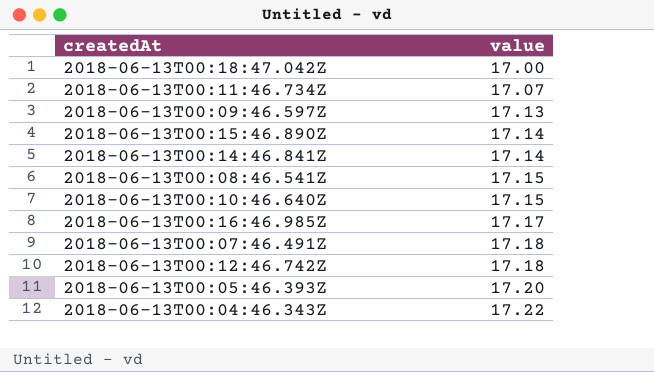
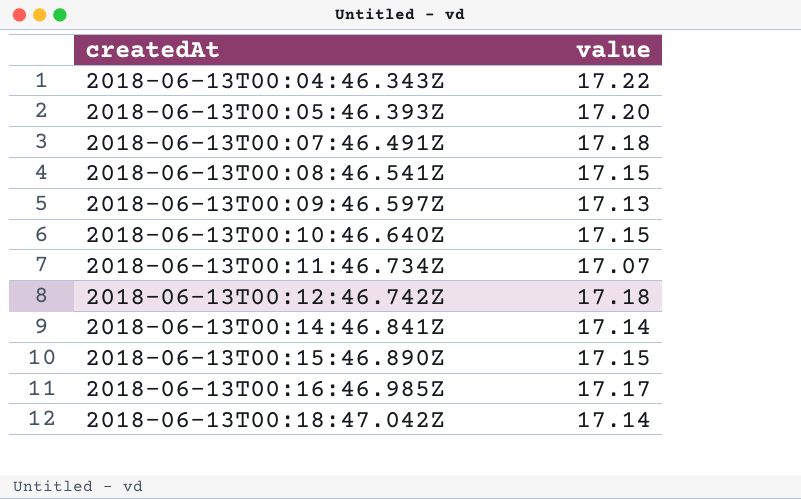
row order: value ascending -> createdAt ascending
2018-06-13T00:15:46.890Z | value: 17.14 -> 17.15
2018-06-13T00:18:47.042Z | value: 17.00 -> 17.14

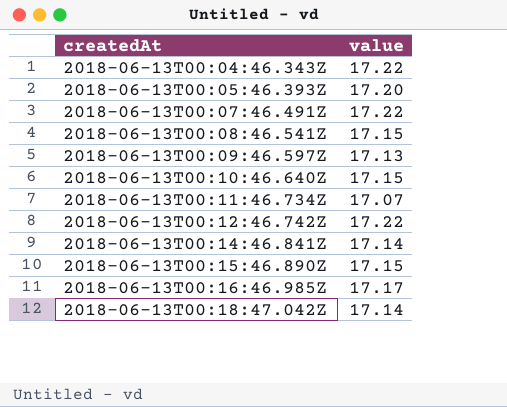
2018-06-13T00:07:46.491Z | value: 17.18 -> 17.22
2018-06-13T00:12:46.742Z | value: 17.18 -> 17.22

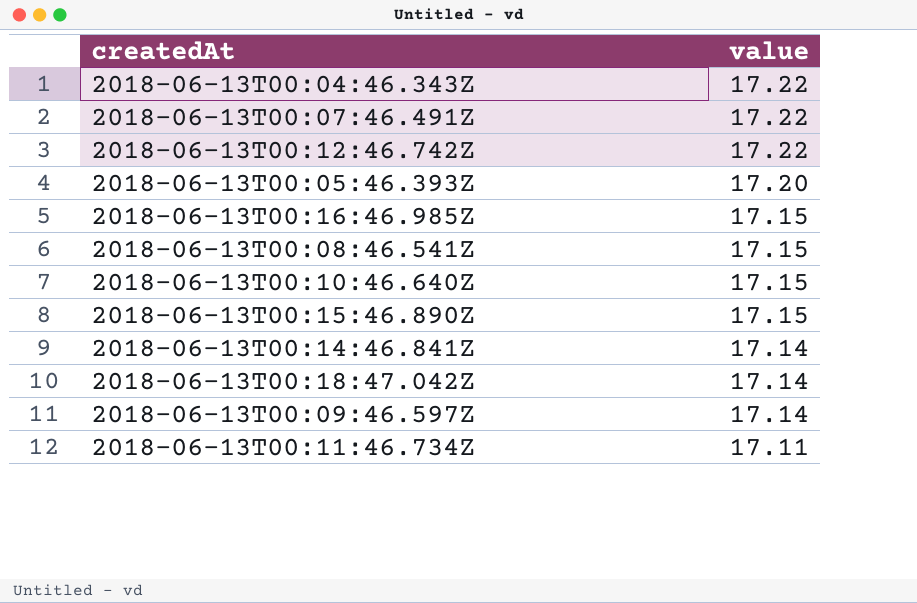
row order: createdAt ascending -> value descending
2018-06-13T00:16:46.985Z | value: 17.17 -> 17.15
2018-06-13T00:09:46.597Z | value: 17.13 -> 17.14
2018-06-13T00:11:46.734Z | value: 17.07 -> 17.11

